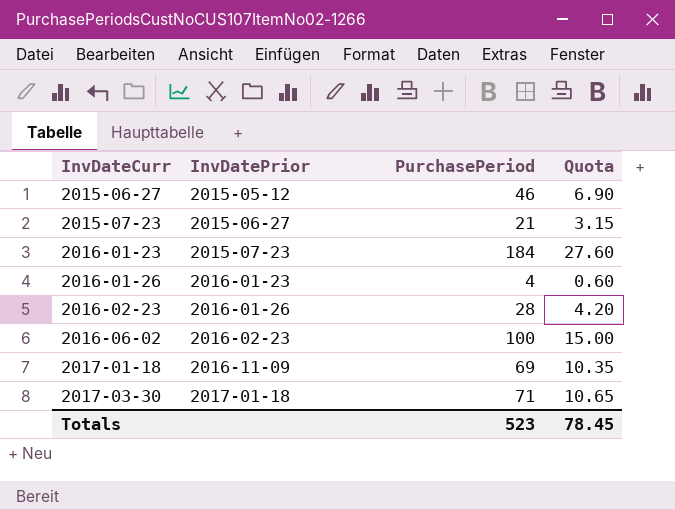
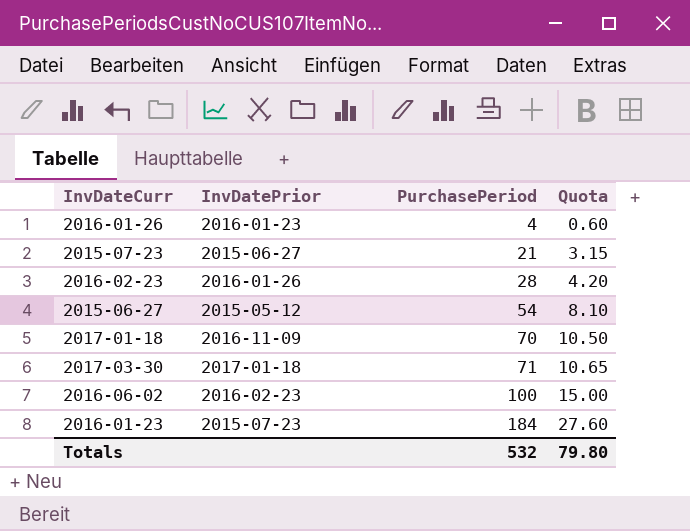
row order: InvDateCurr ascending -> PurchasePeriod ascending
2015-06-27 | PurchasePeriod: 46 -> 54
2015-06-27 | Quota: 6.90 -> 8.10
2017-01-18 | PurchasePeriod: 69 -> 70
2017-01-18 | Quota: 10.35 -> 10.50
Totals | PurchasePeriod: 523 -> 532
Totals | Quota: 78.45 -> 79.80

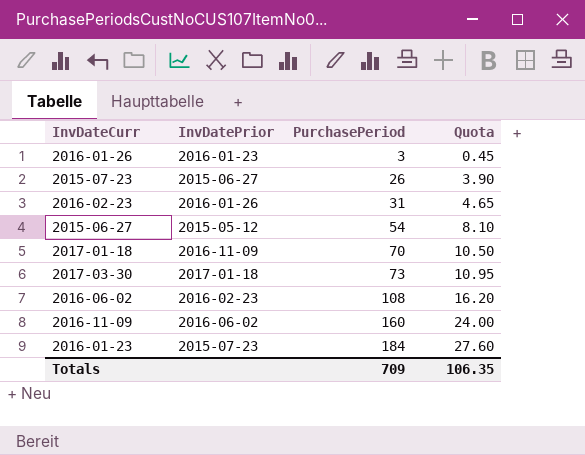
2016-01-26 | PurchasePeriod: 4 -> 3
2016-01-26 | Quota: 0.60 -> 0.45
2015-07-23 | PurchasePeriod: 21 -> 26
2015-07-23 | Quota: 3.15 -> 3.90
2016-02-23 | PurchasePeriod: 28 -> 31
2016-02-23 | Quota: 4.20 -> 4.65
2017-03-30 | PurchasePeriod: 71 -> 73
2017-03-30 | Quota: 10.65 -> 10.95
2016-06-02 | PurchasePeriod: 100 -> 108
2016-06-02 | Quota: 15.00 -> 16.20
row 2016-11-09: none -> 2016-06-02 | 160 | 24.00
Totals | PurchasePeriod: 532 -> 709
Totals | Quota: 79.80 -> 106.35

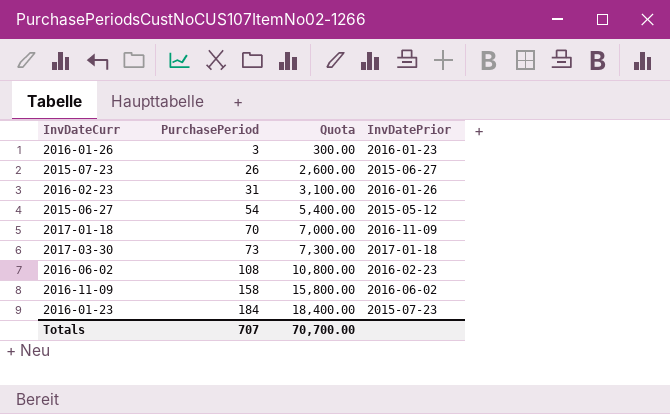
column Quota | formula: [PurchasePeriod] * 0.15 -> [PurchasePeriod] * 100
column InvDatePrior | position: 2 -> 4
2016-11-09 | PurchasePeriod: 160 -> 158
Totals | PurchasePeriod: 709 -> 707
Totals | Quota: 106.35 -> 70,700.00

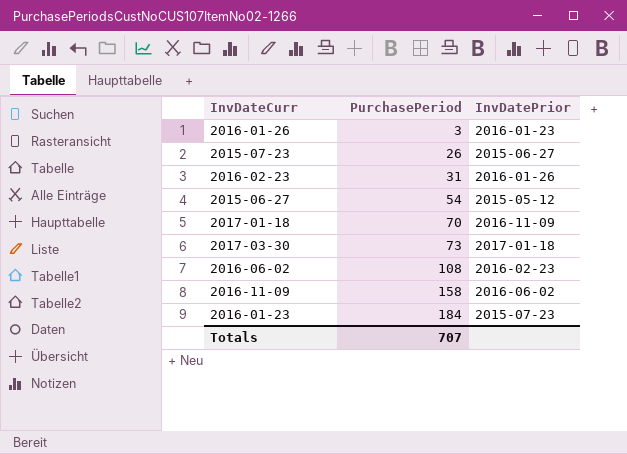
column Quota | formula: [PurchasePeriod] * 100 -> none

